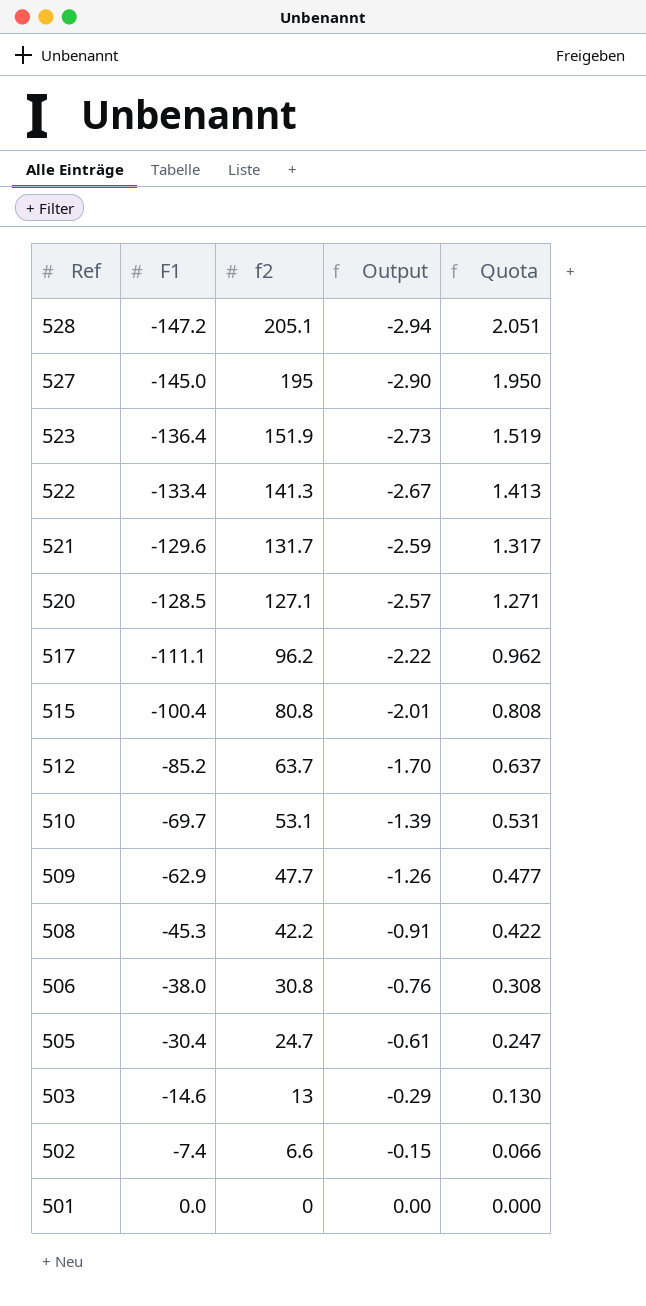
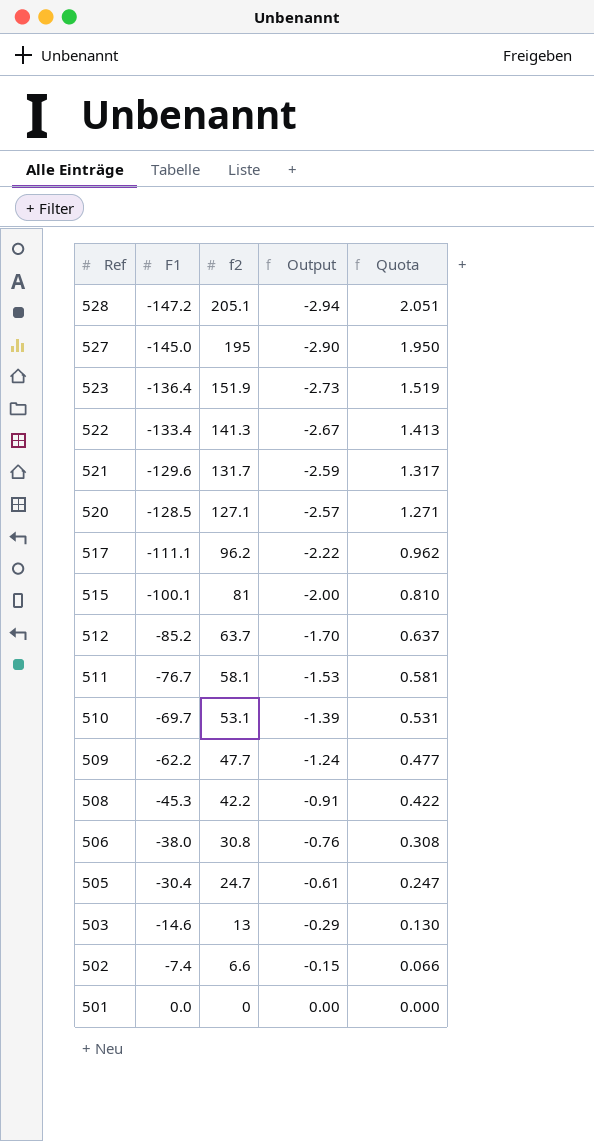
515 | F1: -100.4 -> -100.1
515 | f2: 80.8 -> 81
515 | Output: -2.01 -> -2.00
515 | Quota: 0.808 -> 0.810
row 511: none -> -76.7 | 58.1 | -1.53 | 0.581
509 | F1: -62.9 -> -62.2
509 | Output: -1.26 -> -1.24

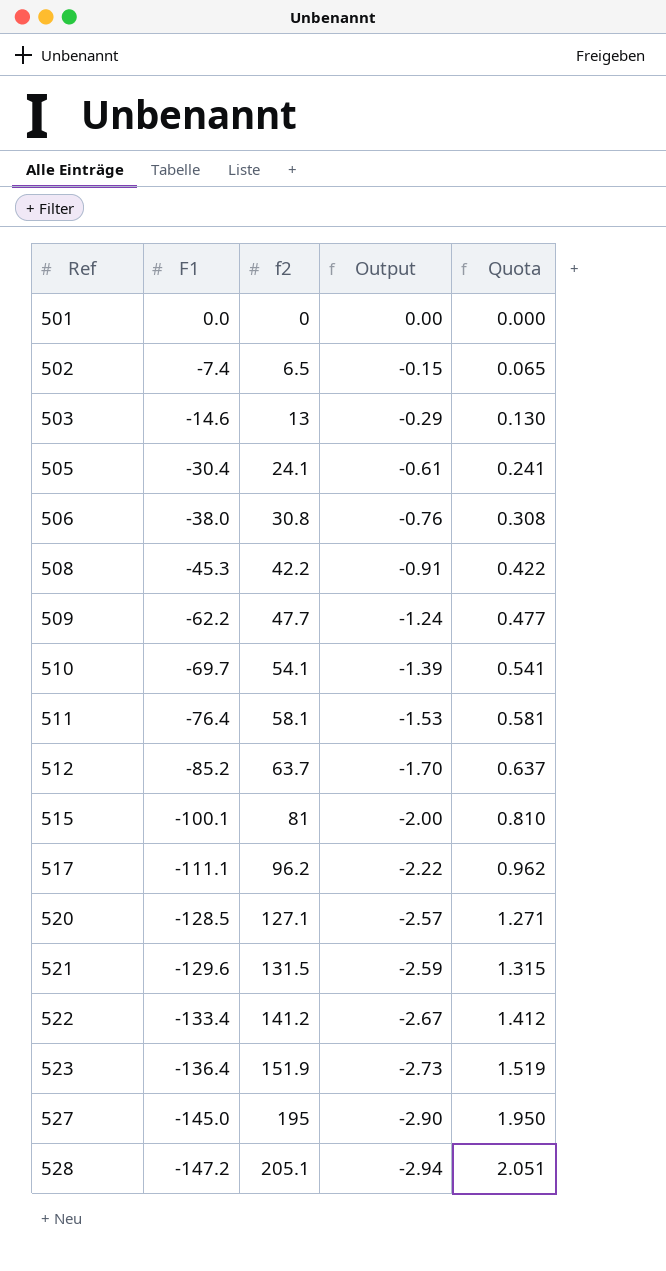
row order: Ref descending -> Ref ascending
502 | f2: 6.6 -> 6.5
502 | Quota: 0.066 -> 0.065
505 | f2: 24.7 -> 24.1
505 | Quota: 0.247 -> 0.241
510 | f2: 53.1 -> 54.1
510 | Quota: 0.531 -> 0.541
511 | F1: -76.7 -> -76.4
521 | f2: 131.7 -> 131.5
521 | Quota: 1.317 -> 1.315
522 | f2: 141.3 -> 141.2
522 | Quota: 1.413 -> 1.412

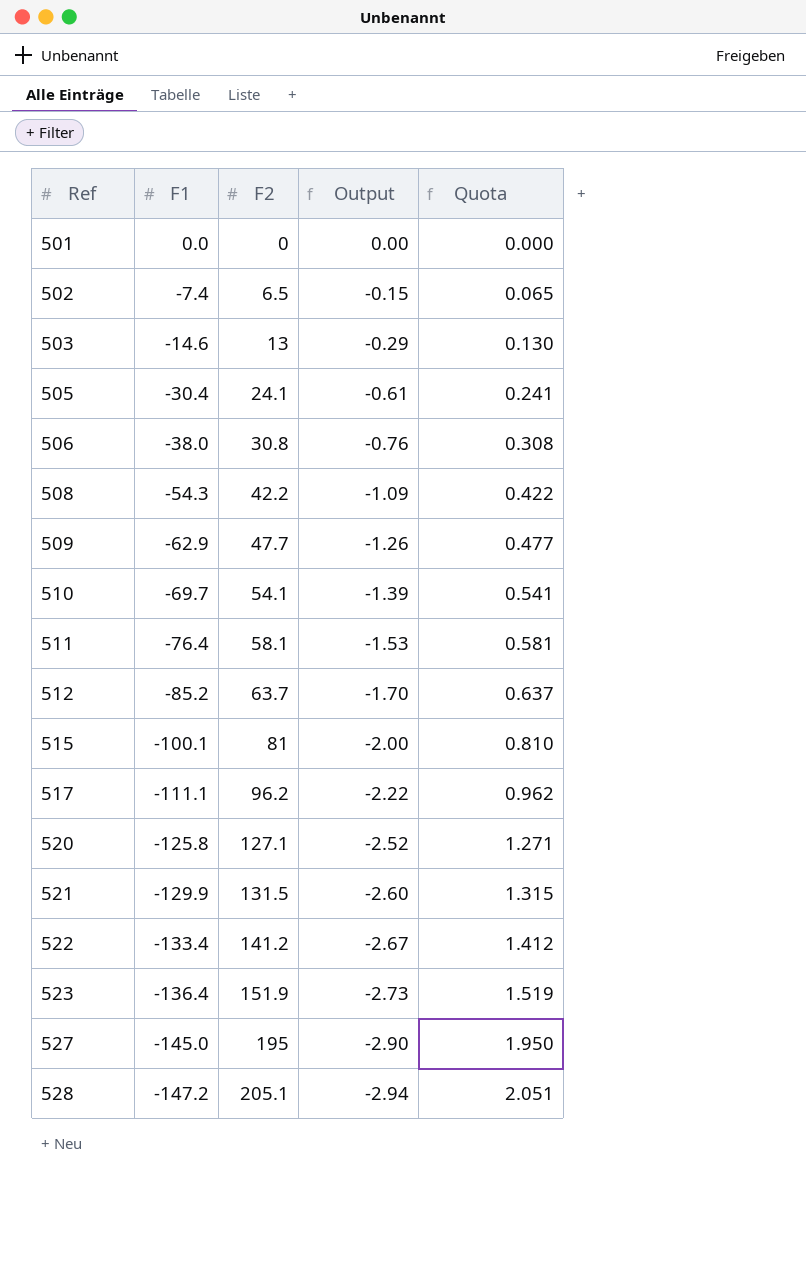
column name: f2 -> F2
508 | F1: -45.3 -> -54.3
508 | Output: -0.91 -> -1.09
509 | F1: -62.2 -> -62.9
509 | Output: -1.24 -> -1.26
520 | F1: -128.5 -> -125.8
520 | Output: -2.57 -> -2.52
521 | F1: -129.6 -> -129.9
521 | Output: -2.59 -> -2.60

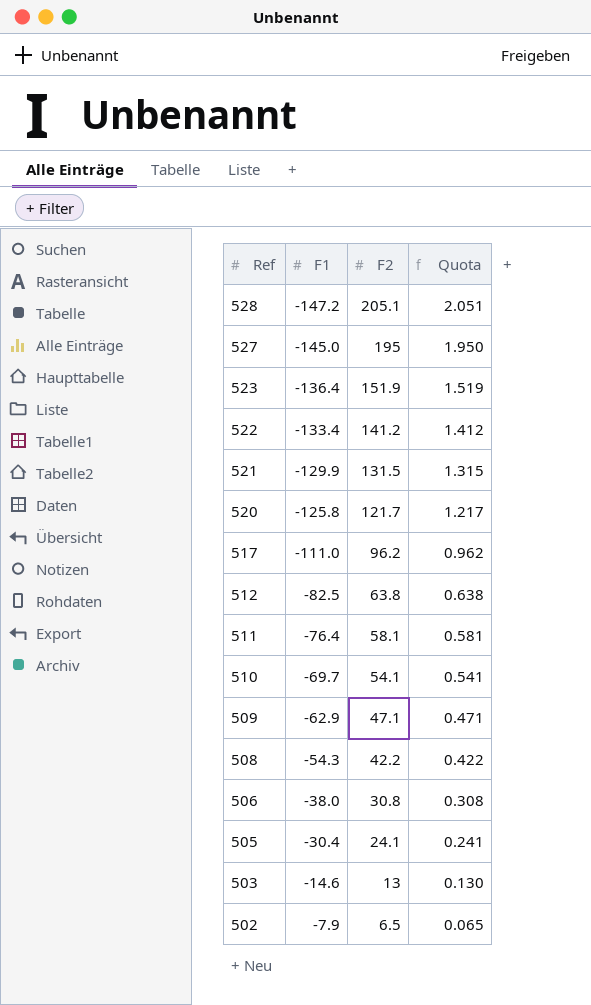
row order: Ref ascending -> Ref descending
column Output | formula: [F1] * 0.02 -> none
row 501: 0.0 | 0 | 0.00 | 0.000 -> none
row 515: -100.1 | 81 | -2.00 | 0.810 -> none
520 | F2: 127.1 -> 121.7
520 | Quota: 1.271 -> 1.217
517 | F1: -111.1 -> -111.0
512 | F1: -85.2 -> -82.5
512 | F2: 63.7 -> 63.8
512 | Quota: 0.637 -> 0.638
509 | F2: 47.7 -> 47.1
509 | Quota: 0.477 -> 0.471
502 | F1: -7.4 -> -7.9

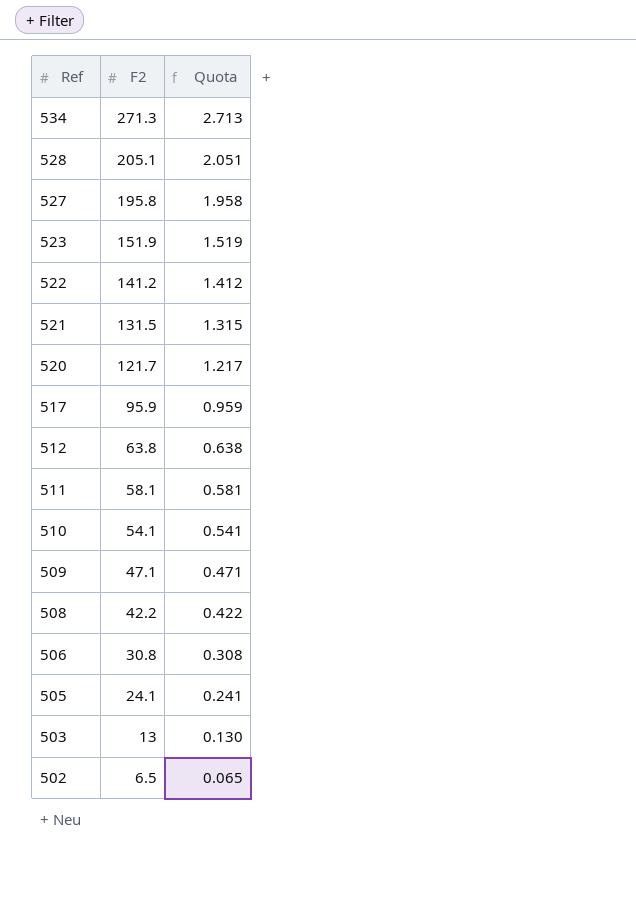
column F1 | position: 2 -> none
row 534: none -> 271.3 | 2.713
527 | F2: 195 -> 195.8
527 | Quota: 1.950 -> 1.958
517 | F2: 96.2 -> 95.9
517 | Quota: 0.962 -> 0.959

